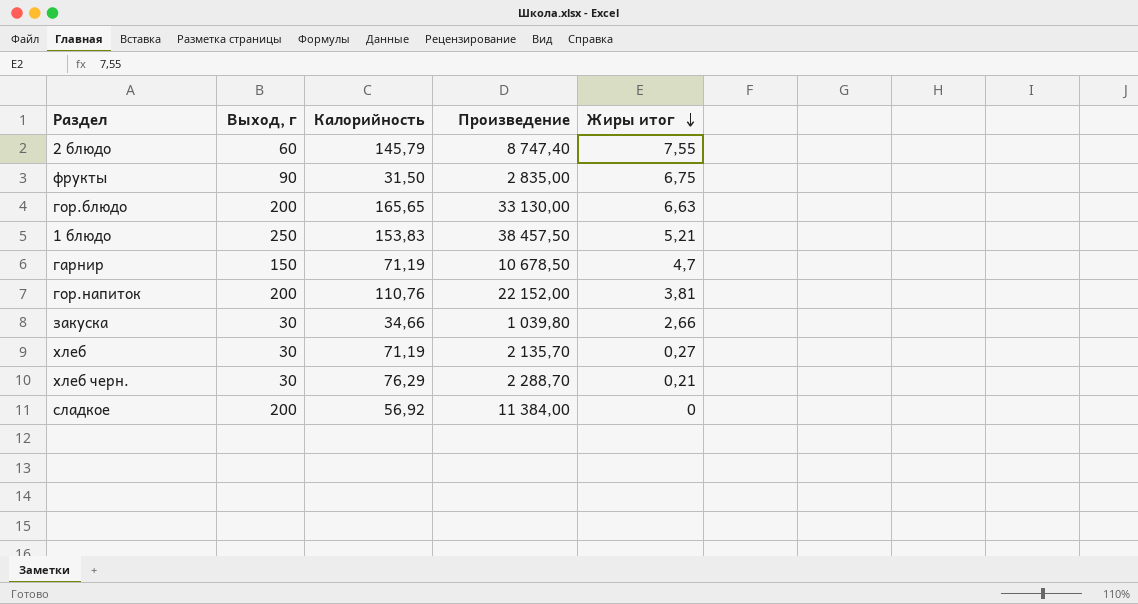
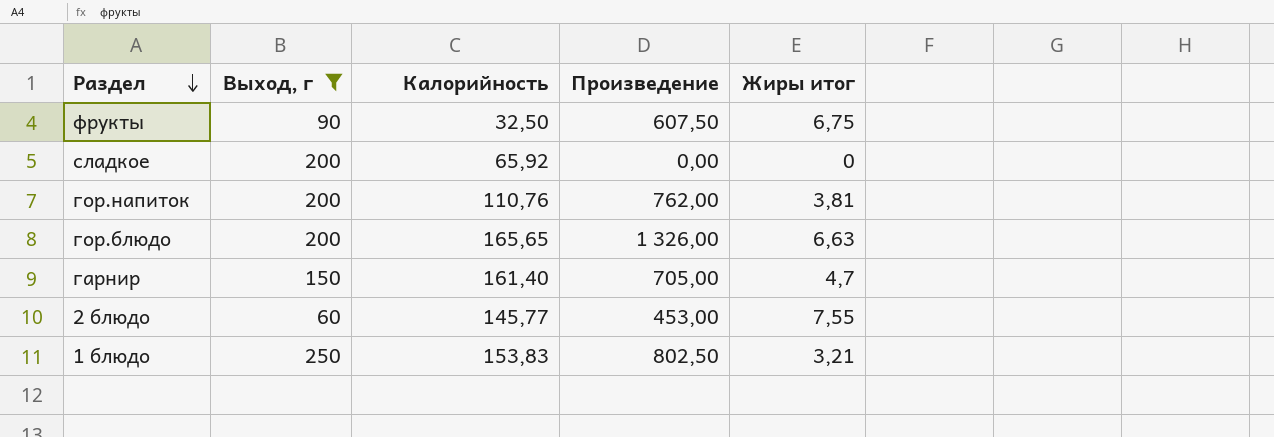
filter: none -> Выход, г != 30
row order: Жиры итог descending -> Раздел descending
column Произведение | formula: [Выход, г] * [Калорийность] -> [Выход, г] * [Жиры итог]
фрукты | Калорийность: 31,50 -> 32,50
сладкое | Калорийность: 56,92 -> 65,92
гарнир | Калорийность: 71,19 -> 161,40
2 блюдо | Калорийность: 145,79 -> 145,77
1 блюдо | Жиры итог: 5,21 -> 3,21

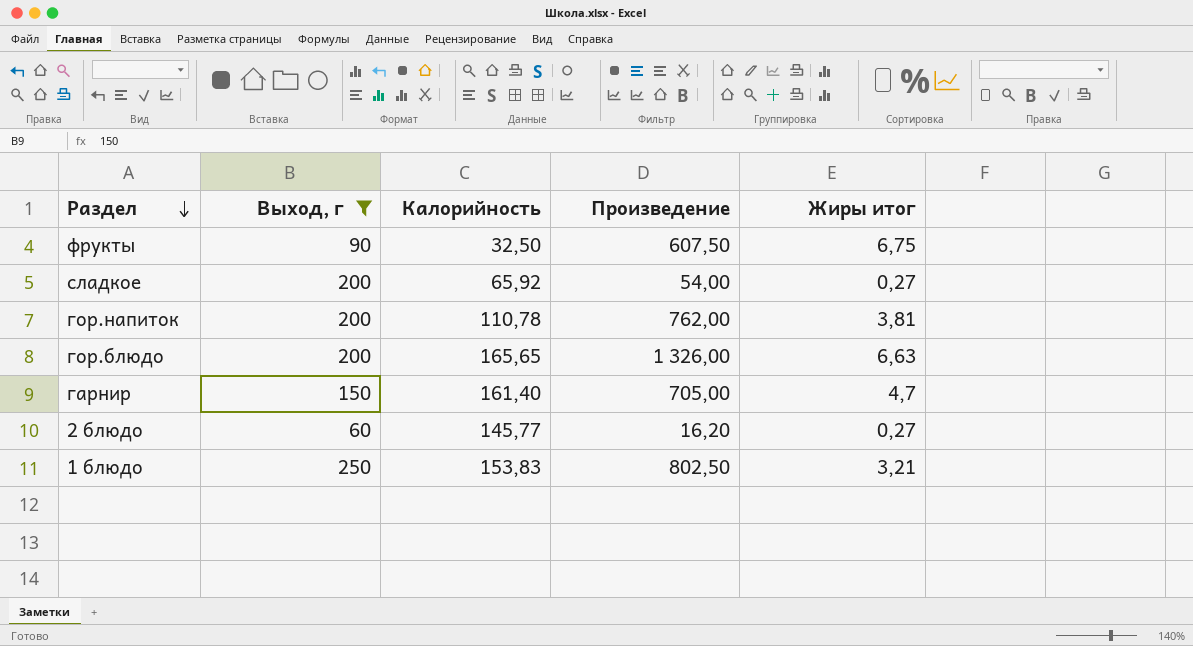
сладкое | Произведение: 0,00 -> 54,00
сладкое | Жиры итог: 0 -> 0,27
гор.напиток | Калорийность: 110,76 -> 110,78
2 блюдо | Произведение: 453,00 -> 16,20
2 блюдо | Жиры итог: 7,55 -> 0,27

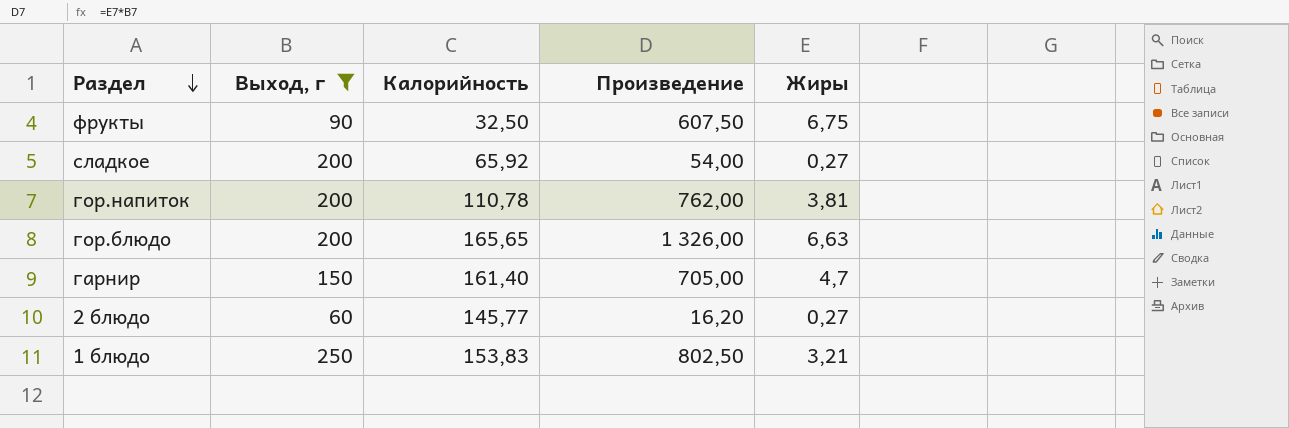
column name: Жиры итог -> Жиры

